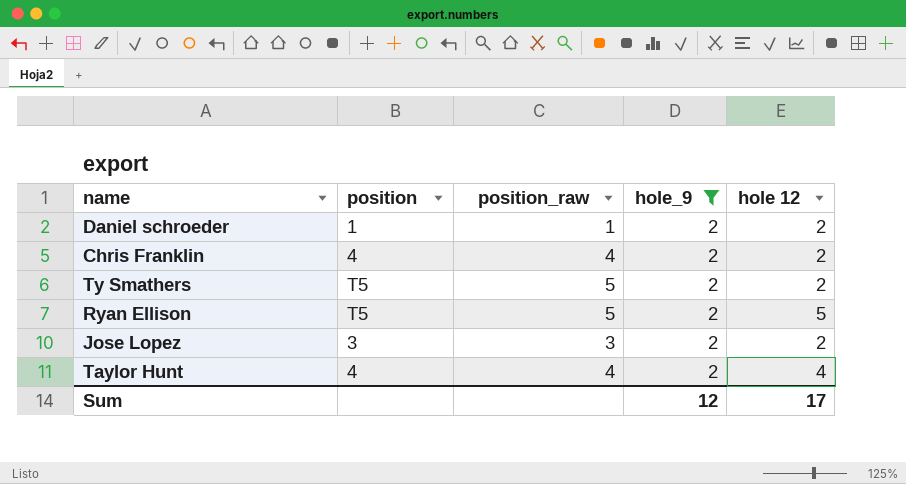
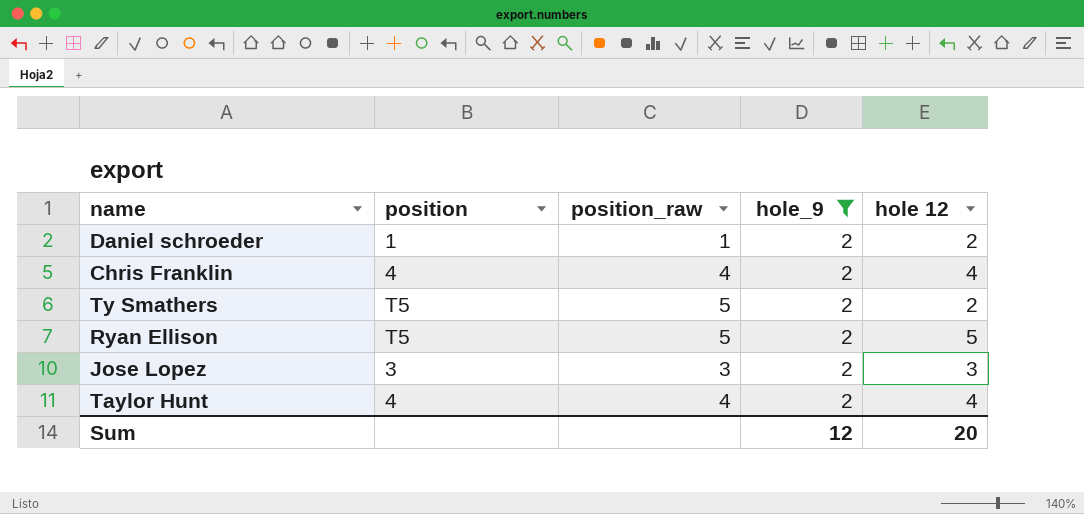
Chris Franklin | hole 12: 2 -> 4
Jose Lopez | hole 12: 2 -> 3
Sum | hole 12: 17 -> 20

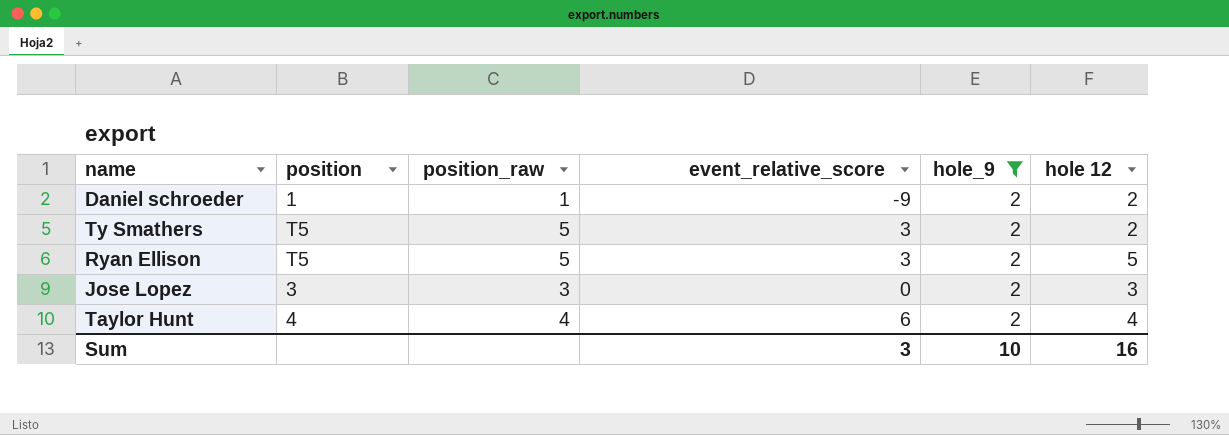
column event_relative_score | position: none -> 4
row Chris Franklin: 4 | 4 | 2 | 4 -> none
Sum | hole_9: 12 -> 10
Sum | hole 12: 20 -> 16

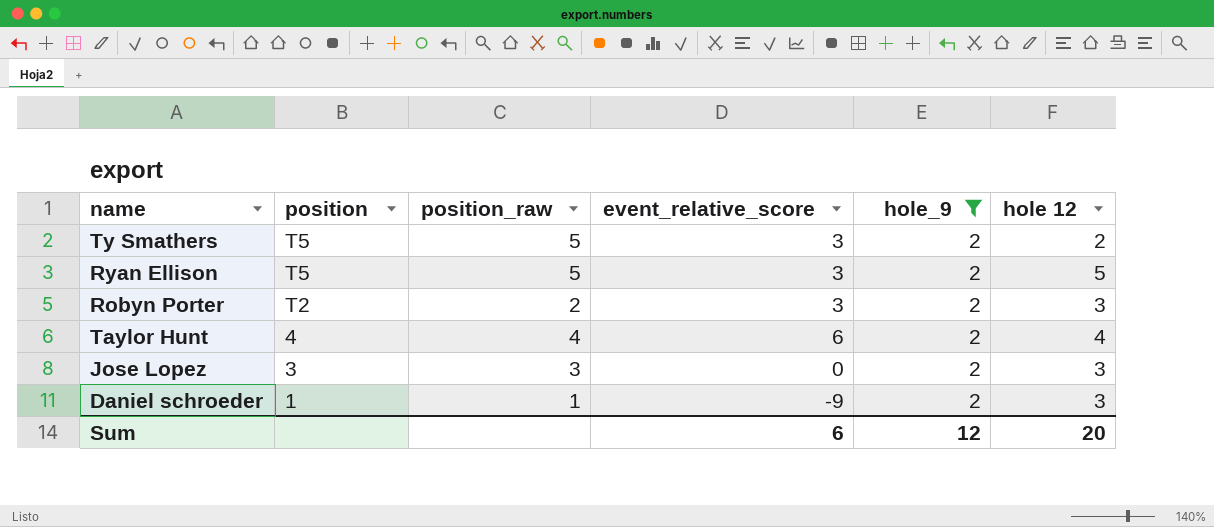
row order: none -> position descending
row Robyn Porter: none -> T2 | 2 | 3 | 2 | 3
Daniel schroeder | hole 12: 2 -> 3
Sum | event_relative_score: 3 -> 6
Sum | hole_9: 10 -> 12
Sum | hole 12: 16 -> 20

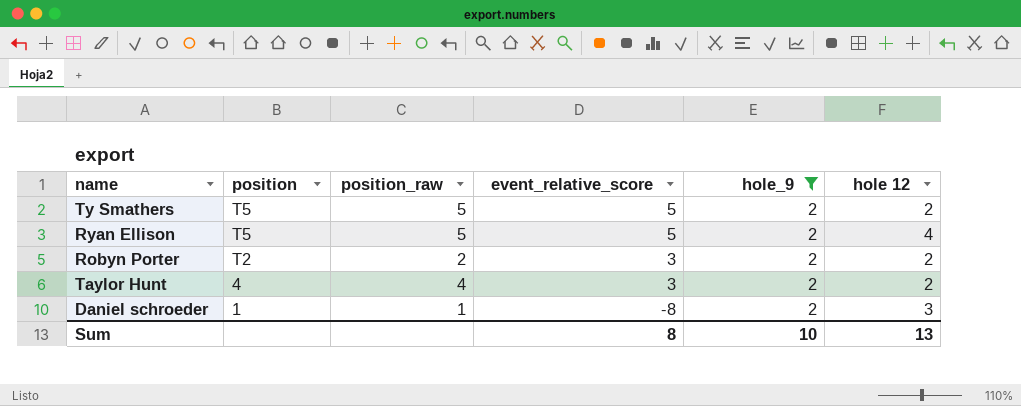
row Jose Lopez: 3 | 3 | 0 | 2 | 3 -> none
Ty Smathers | event_relative_score: 3 -> 5
Ryan Ellison | event_relative_score: 3 -> 5
Ryan Ellison | hole 12: 5 -> 4
Robyn Porter | hole 12: 3 -> 2
Taylor Hunt | event_relative_score: 6 -> 3
Taylor Hunt | hole 12: 4 -> 2
Daniel schroeder | event_relative_score: -9 -> -8
Sum | event_relative_score: 6 -> 8
Sum | hole_9: 12 -> 10
Sum | hole 12: 20 -> 13

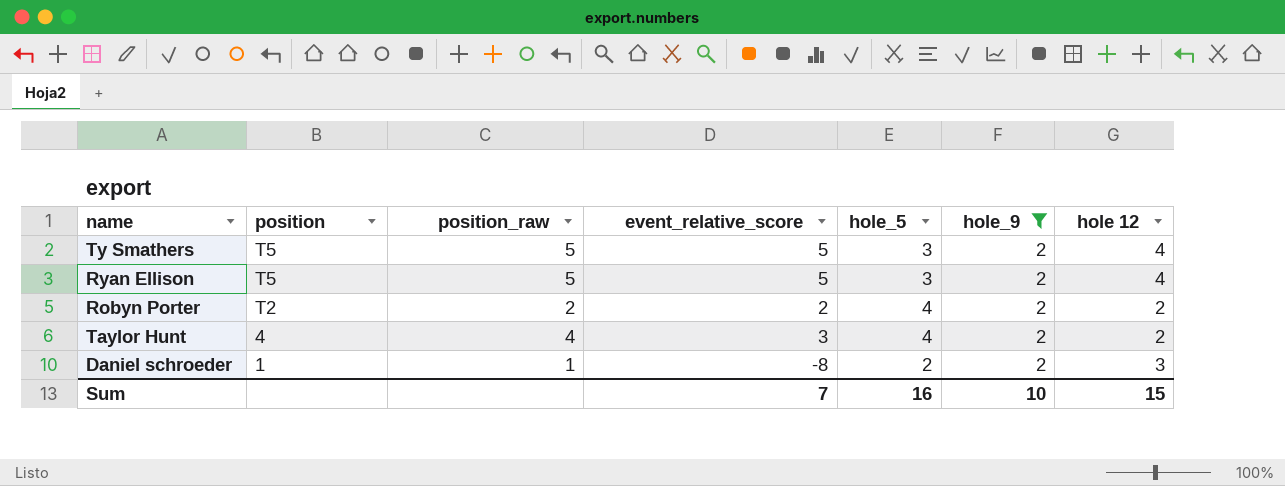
column hole_5 | position: none -> 5
Ty Smathers | hole 12: 2 -> 4
Robyn Porter | event_relative_score: 3 -> 2
Sum | event_relative_score: 8 -> 7
Sum | hole 12: 13 -> 15

